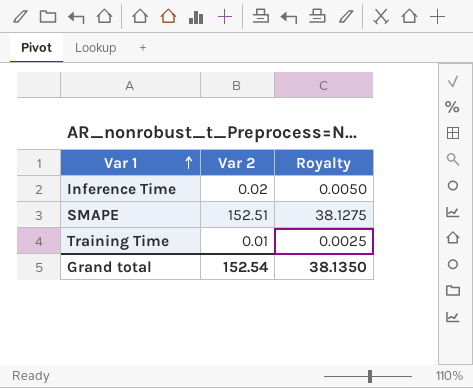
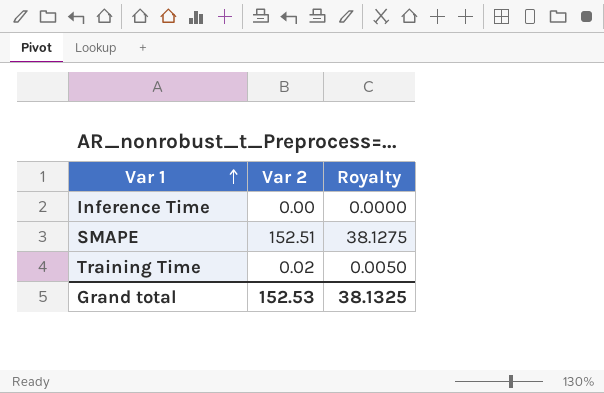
Inference Time | Var 2: 0.02 -> 0.00
Inference Time | Royalty: 0.0050 -> 0.0000
Training Time | Var 2: 0.01 -> 0.02
Training Time | Royalty: 0.0025 -> 0.0050
Grand total | Var 2: 152.54 -> 152.53
Grand total | Royalty: 38.1350 -> 38.1325

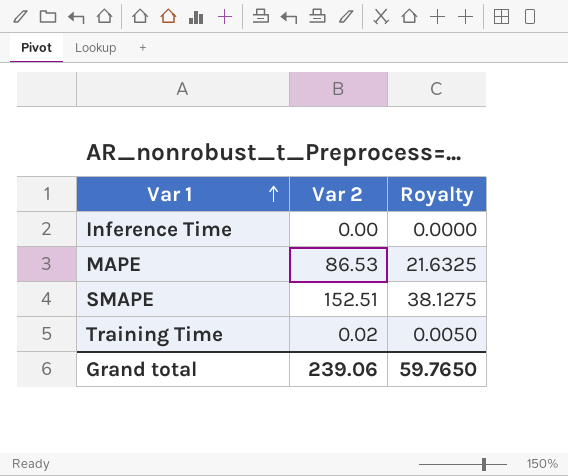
row MAPE: none -> 86.53 | 21.6325
Grand total | Var 2: 152.53 -> 239.06
Grand total | Royalty: 38.1325 -> 59.7650

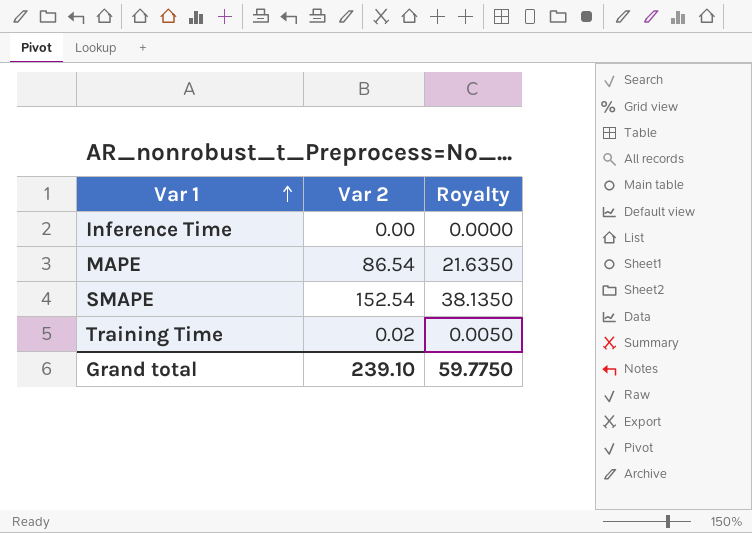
MAPE | Var 2: 86.53 -> 86.54
MAPE | Royalty: 21.6325 -> 21.6350
SMAPE | Var 2: 152.51 -> 152.54
SMAPE | Royalty: 38.1275 -> 38.1350
Grand total | Var 2: 239.06 -> 239.10
Grand total | Royalty: 59.7650 -> 59.7750

